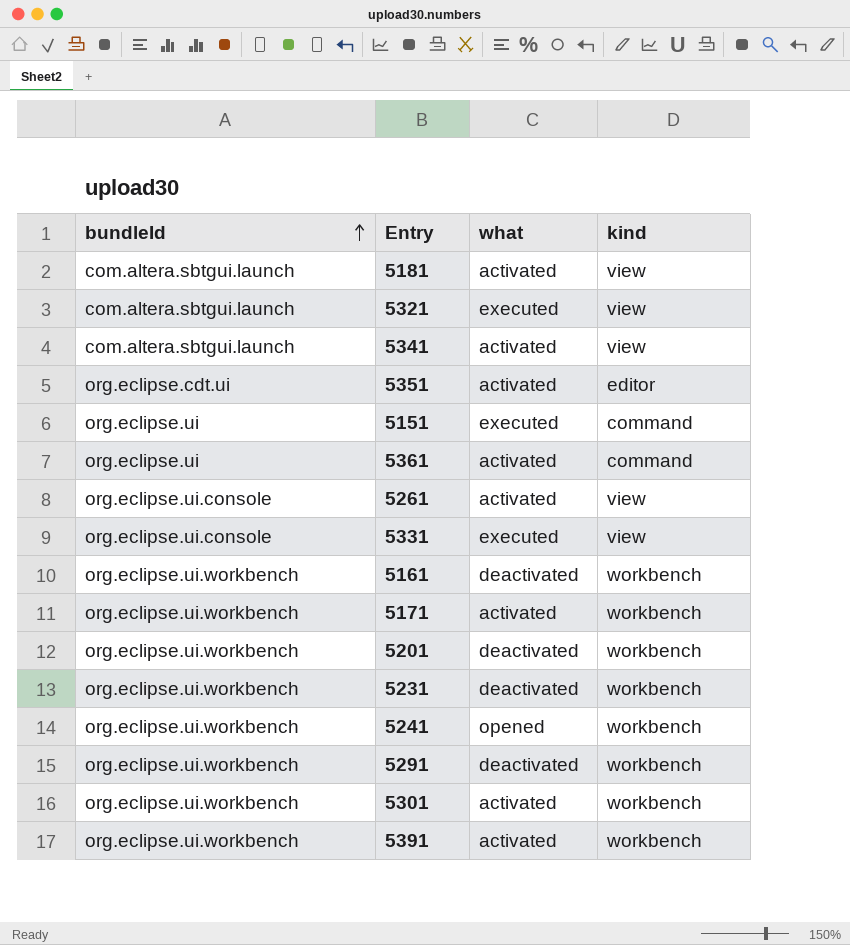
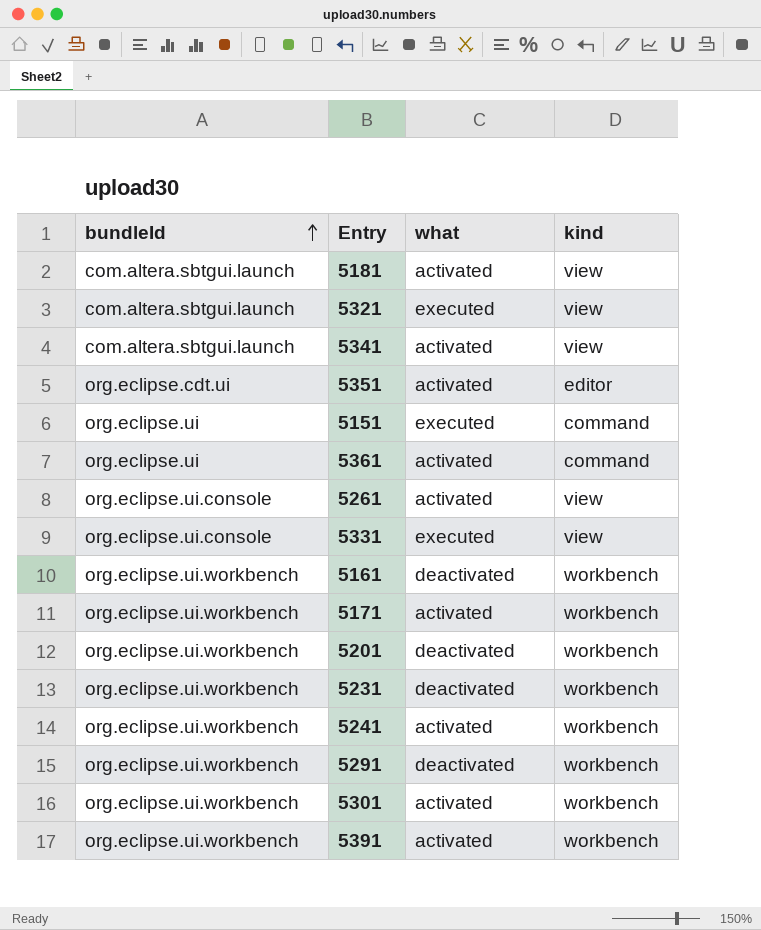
5241 | what: opened -> activated

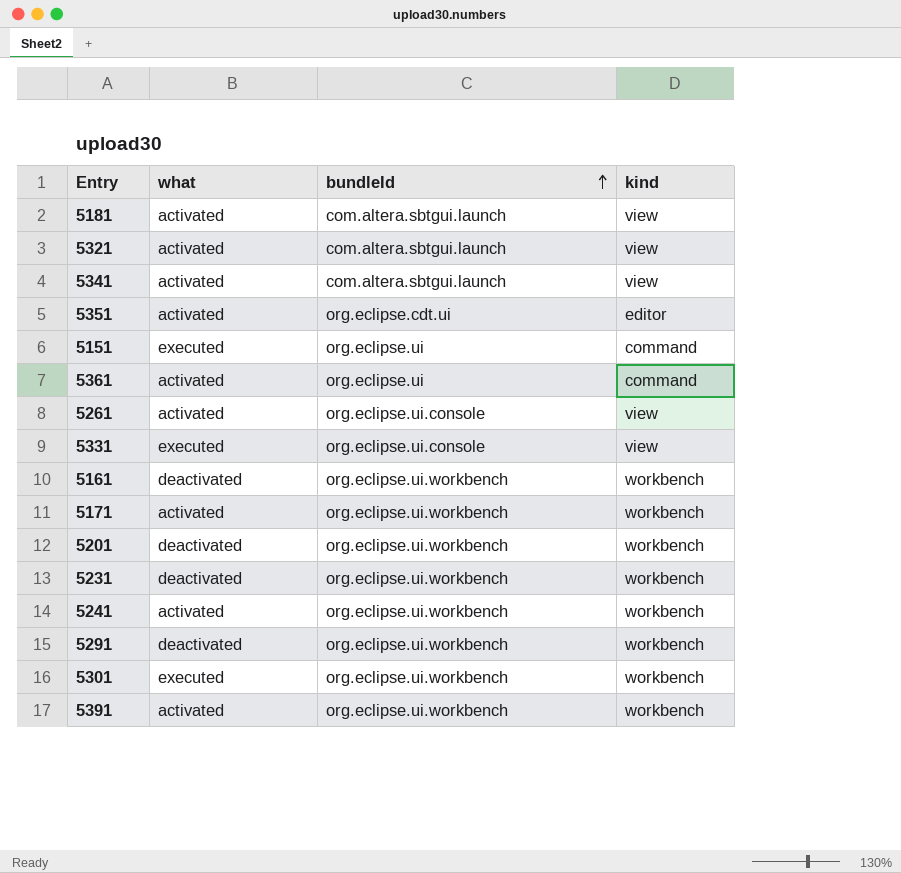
column bundleId | position: 1 -> 3
5321 | what: executed -> activated
5301 | what: activated -> executed

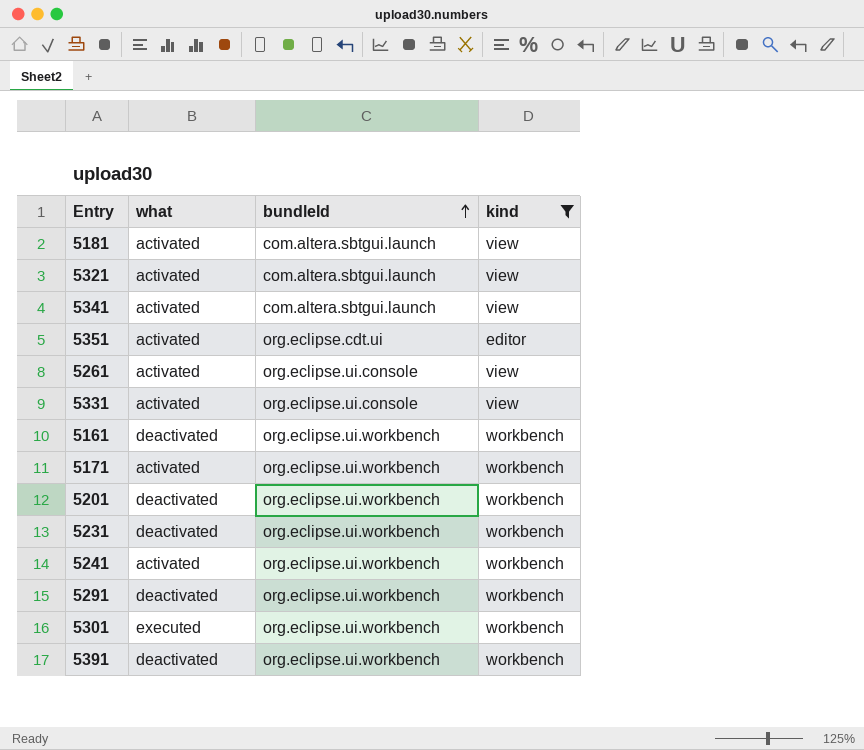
filter: none -> kind != command
5331 | what: executed -> activated
5391 | what: activated -> deactivated

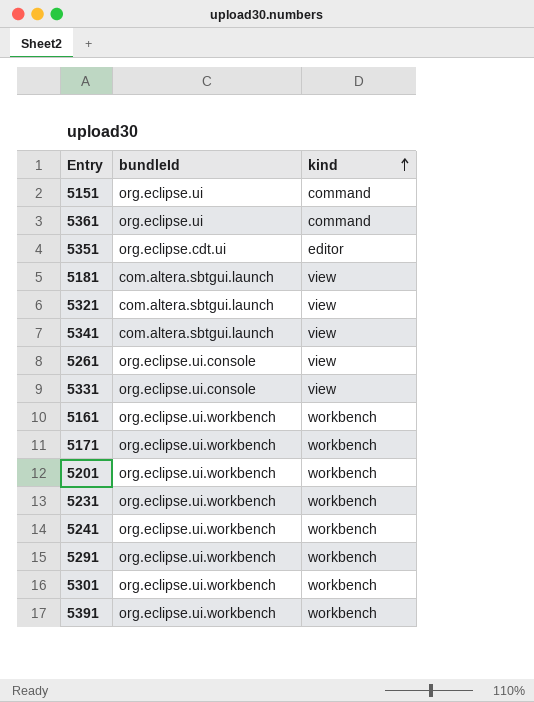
filter: kind != command -> none
row order: bundleId ascending -> kind ascending
column what | position: 2 -> none

